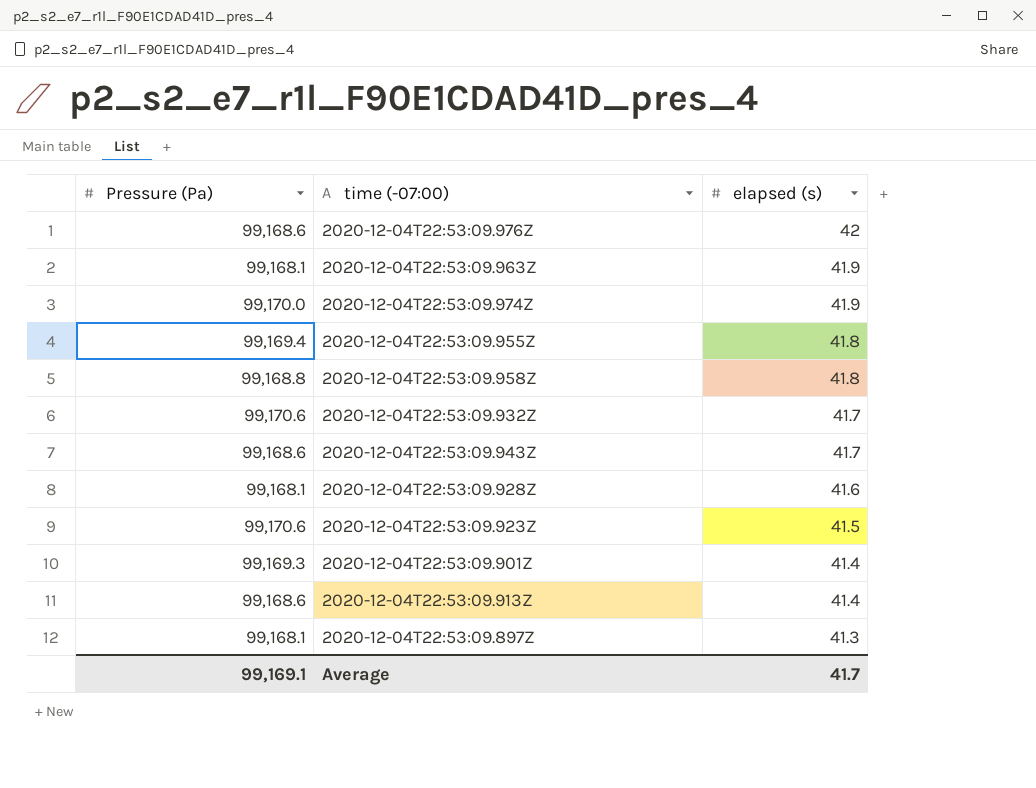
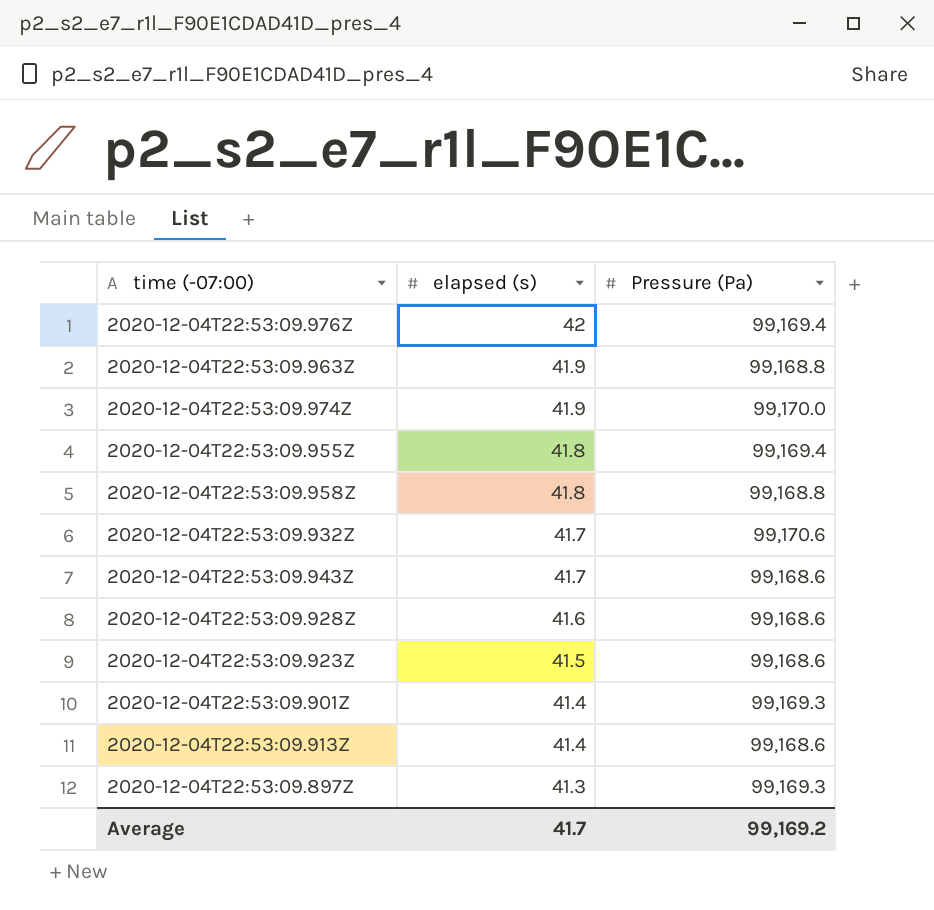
column Pressure (Pa) | position: 1 -> 3
2020-12-04T22:53:09.976Z | Pressure (Pa): 99,168.6 -> 99,169.4
2020-12-04T22:53:09.963Z | Pressure (Pa): 99,168.1 -> 99,168.8
2020-12-04T22:53:09.928Z | Pressure (Pa): 99,168.1 -> 99,168.6
2020-12-04T22:53:09.923Z | Pressure (Pa): 99,170.6 -> 99,168.6
2020-12-04T22:53:09.897Z | Pressure (Pa): 99,168.1 -> 99,169.3
Average | Pressure (Pa): 99,169.1 -> 99,169.2

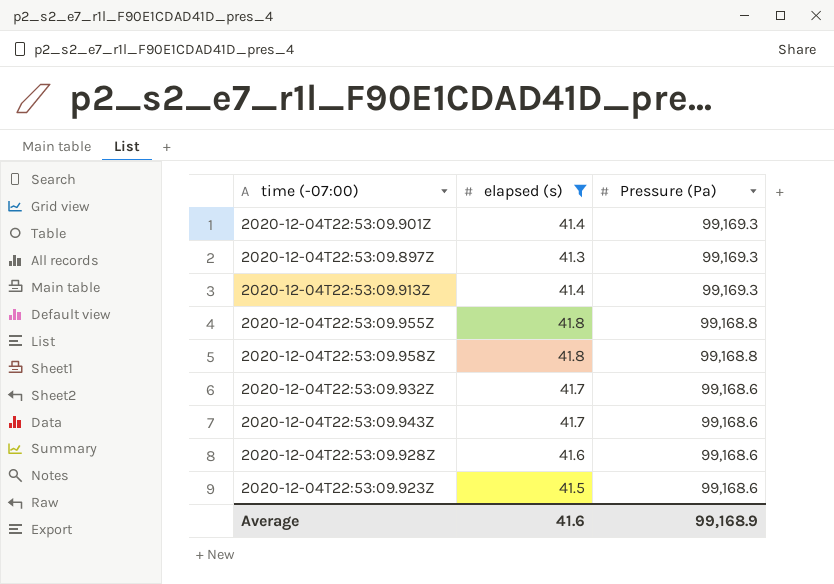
filter: none -> elapsed (s) <= 41.8
row order: elapsed (s) descending -> Pressure (Pa) descending
2020-12-04T22:53:09.913Z | Pressure (Pa): 99,168.6 -> 99,169.3
2020-12-04T22:53:09.955Z | Pressure (Pa): 99,169.4 -> 99,168.8
2020-12-04T22:53:09.932Z | Pressure (Pa): 99,170.6 -> 99,168.6
Average | elapsed (s): 41.7 -> 41.6
Average | Pressure (Pa): 99,169.2 -> 99,168.9

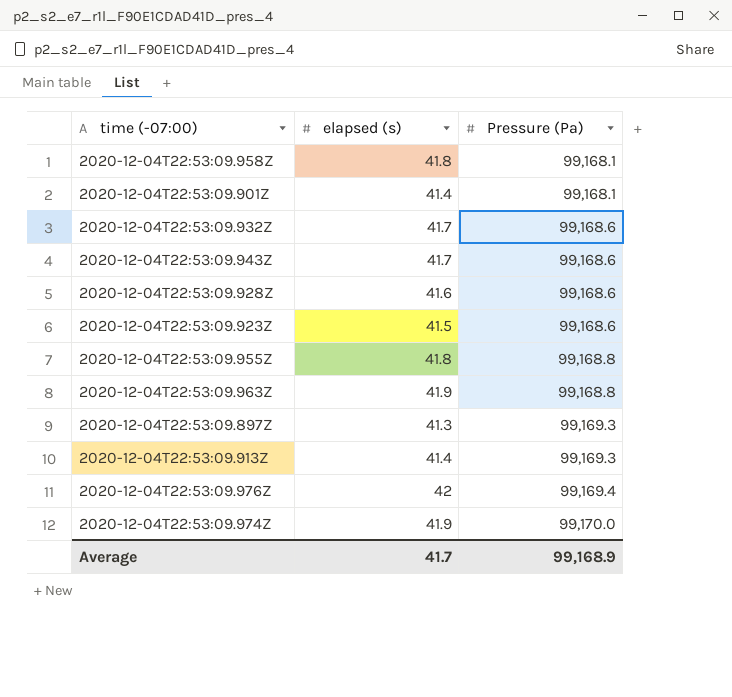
filter: elapsed (s) <= 41.8 -> none
row order: Pressure (Pa) descending -> Pressure (Pa) ascending
2020-12-04T22:53:09.958Z | Pressure (Pa): 99,168.8 -> 99,168.1
2020-12-04T22:53:09.901Z | Pressure (Pa): 99,169.3 -> 99,168.1
Average | elapsed (s): 41.6 -> 41.7

